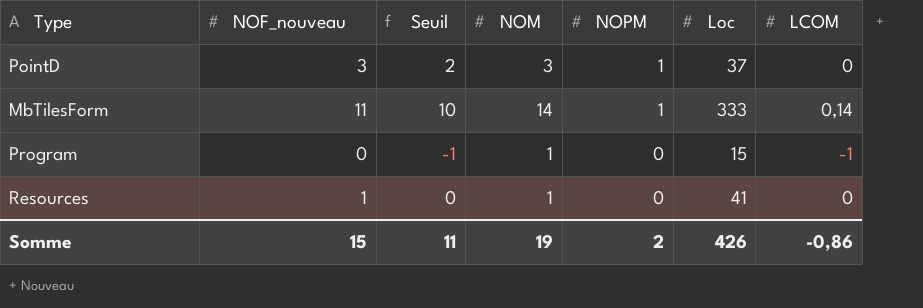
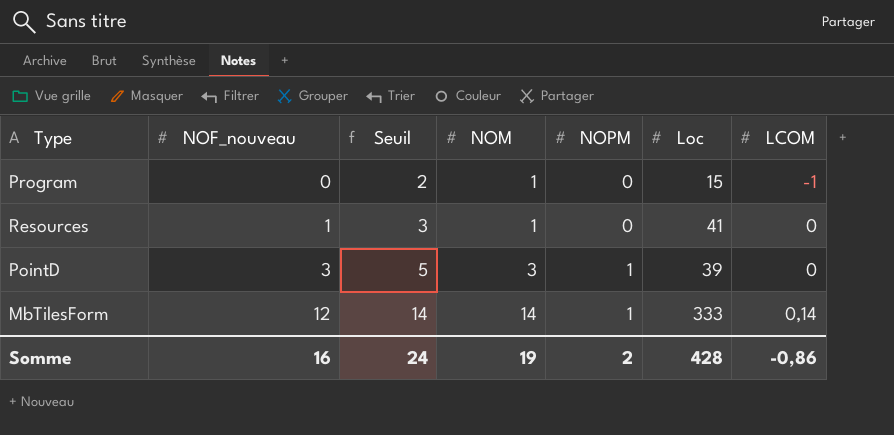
row order: NOPM descending -> NOF_nouveau ascending
column Seuil | formula: [NOF_nouveau] - 1 -> [NOF_nouveau] + 2
PointD | Loc: 37 -> 39
MbTilesForm | NOF_nouveau: 11 -> 12
Somme | NOF_nouveau: 15 -> 16
Somme | Seuil: 11 -> 24
Somme | Loc: 426 -> 428

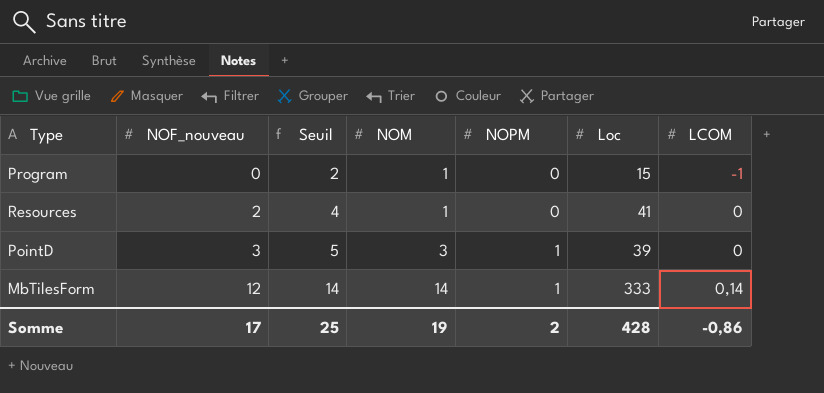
Resources | NOF_nouveau: 1 -> 2
Resources | Seuil: 3 -> 4
Somme | NOF_nouveau: 16 -> 17
Somme | Seuil: 24 -> 25

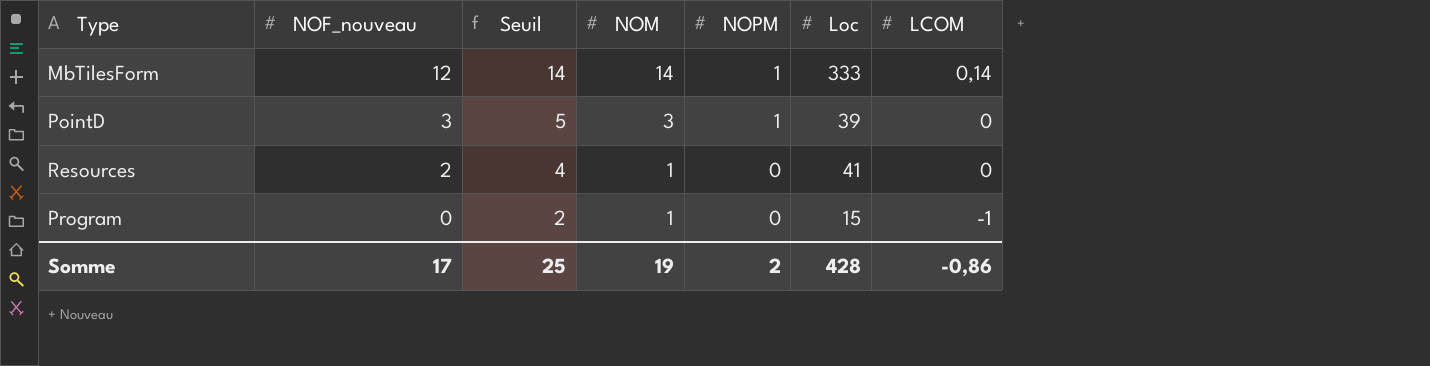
row order: NOF_nouveau ascending -> NOF_nouveau descending

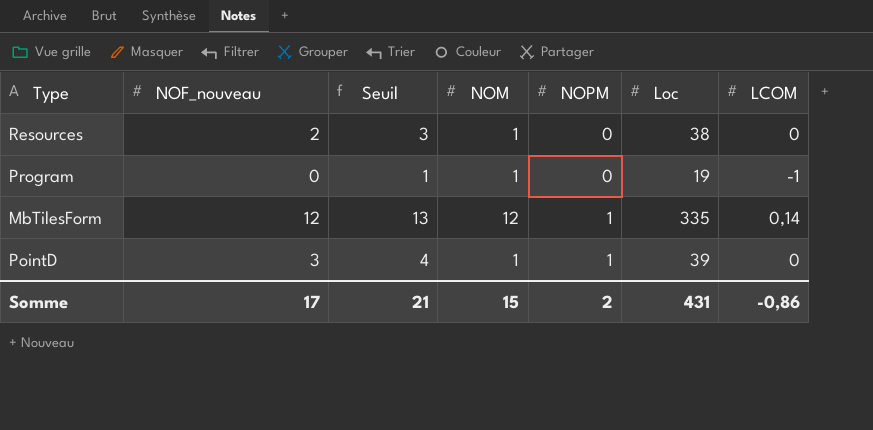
row order: NOF_nouveau descending -> NOPM ascending
column Seuil | formula: [NOF_nouveau] + 2 -> [NOF_nouveau] + 1
Resources | Loc: 41 -> 38
Program | Loc: 15 -> 19
MbTilesForm | NOM: 14 -> 12
MbTilesForm | Loc: 333 -> 335
PointD | NOM: 3 -> 1
Somme | Seuil: 25 -> 21
Somme | NOM: 19 -> 15
Somme | Loc: 428 -> 431

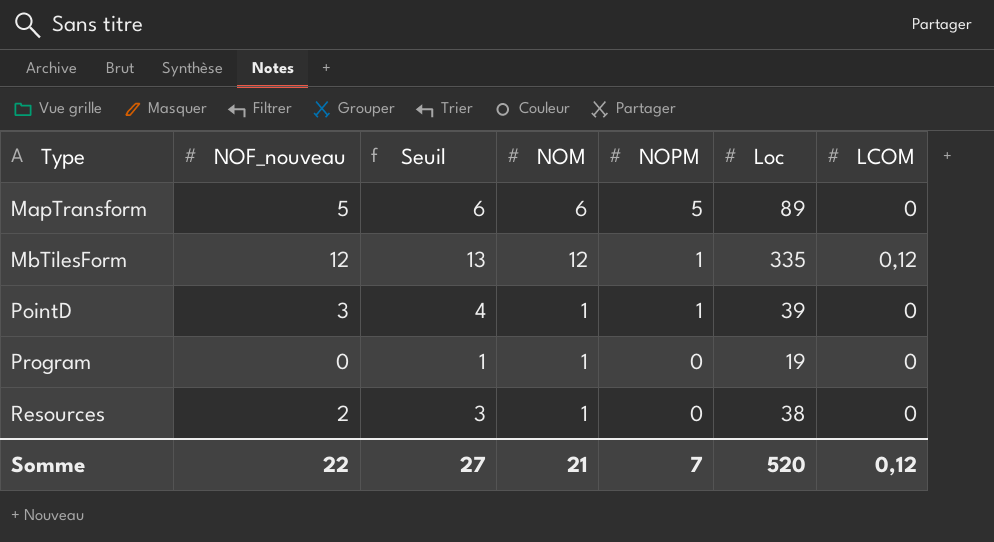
row order: NOPM ascending -> Type ascending
row MapTransform: none -> 5 | 6 | 6 | 5 | 89 | 0
MbTilesForm | LCOM: 0,14 -> 0,12
Program | LCOM: -1 -> 0
Somme | NOF_nouveau: 17 -> 22
Somme | Seuil: 21 -> 27
Somme | NOM: 15 -> 21
Somme | NOPM: 2 -> 7
Somme | Loc: 431 -> 520
Somme | LCOM: -0,86 -> 0,12

